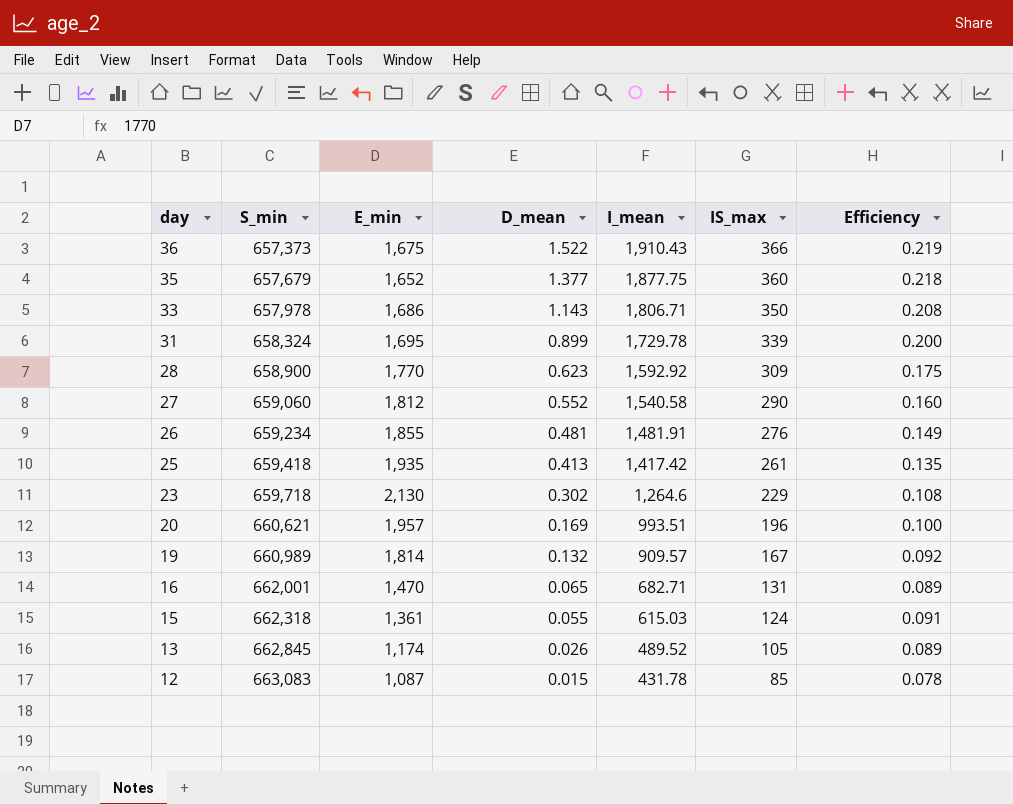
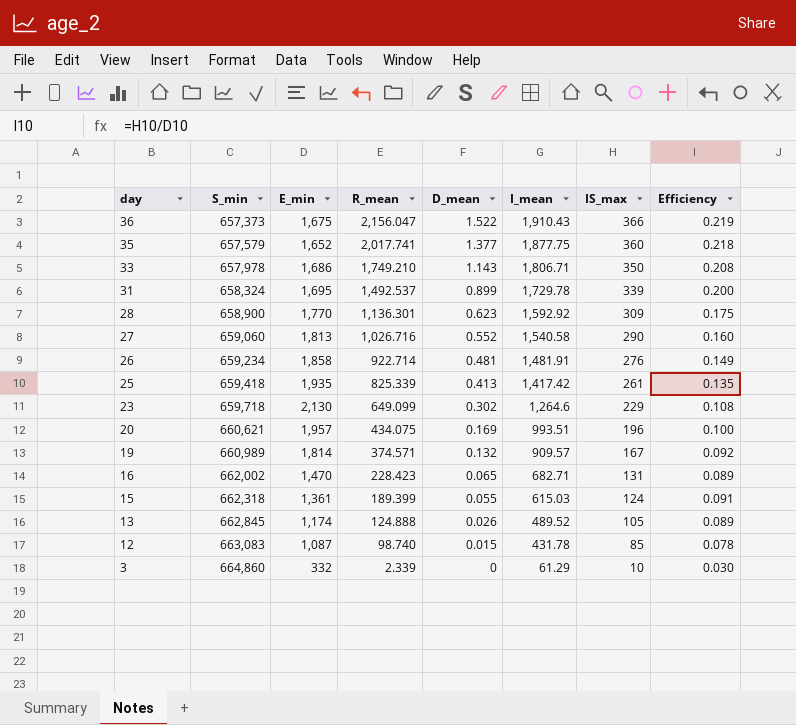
column R_mean | position: none -> 4
35 | S_min: 657,679 -> 657,579
27 | E_min: 1,812 -> 1,813
26 | E_min: 1,855 -> 1,858
16 | S_min: 662,001 -> 662,002
row 3: none -> 664,860 | 332 | 2.339 | 0 | 61.29 | 10 | 0.030

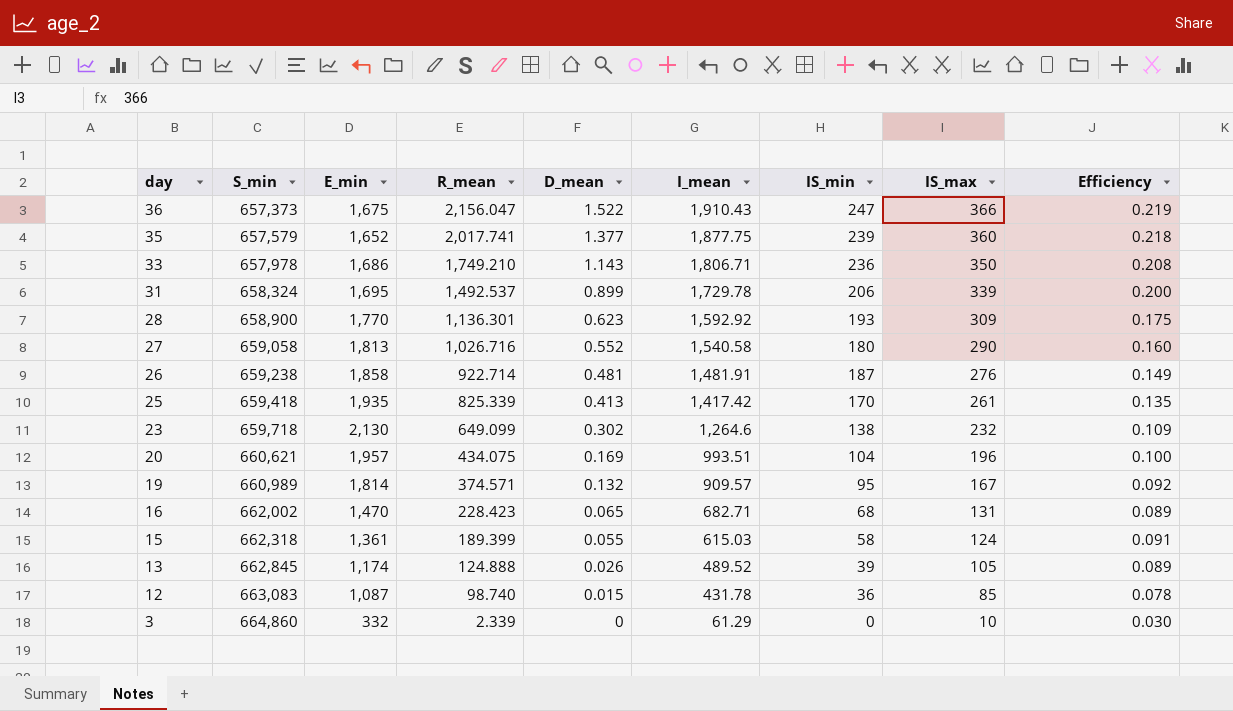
column IS_min | position: none -> 7
27 | S_min: 659,060 -> 659,058
26 | S_min: 659,234 -> 659,238
23 | IS_max: 229 -> 232
23 | Efficiency: 0.108 -> 0.109

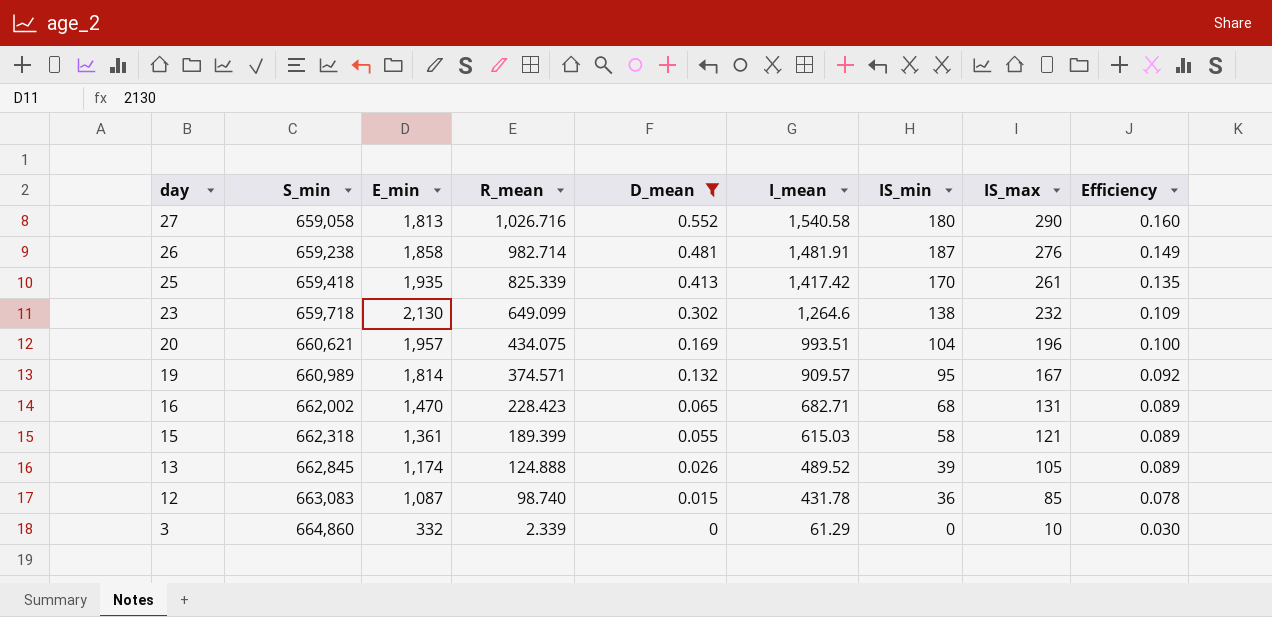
filter: none -> D_mean <= 0.552
26 | R_mean: 922.714 -> 982.714
15 | IS_max: 124 -> 121
15 | Efficiency: 0.091 -> 0.089

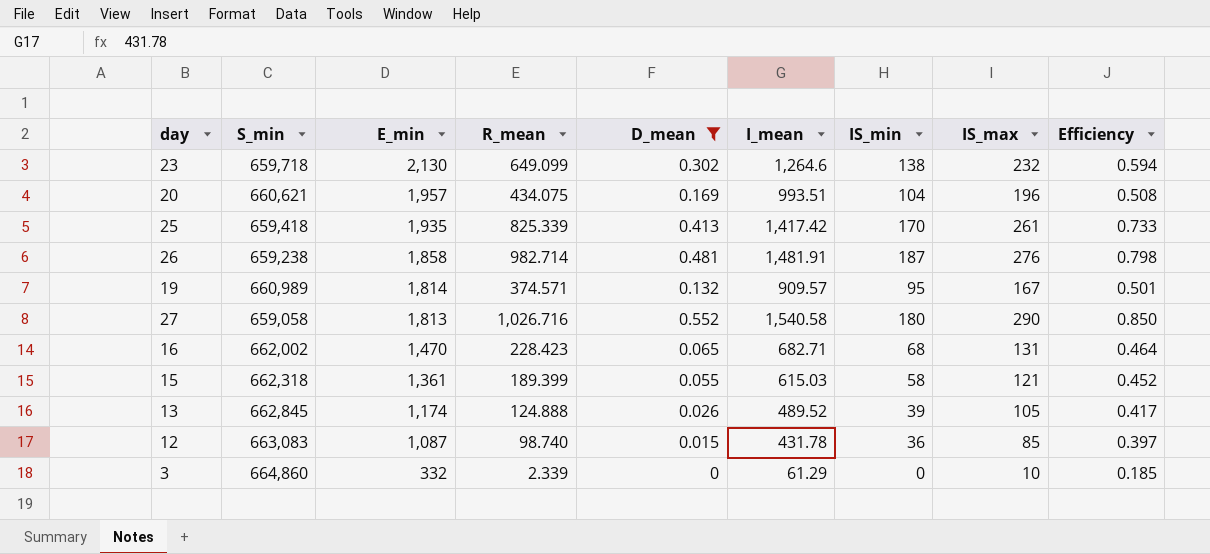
row order: day descending -> E_min descending
column Efficiency | formula: [IS_max] / [E_min] -> [I_mean] / [E_min]

